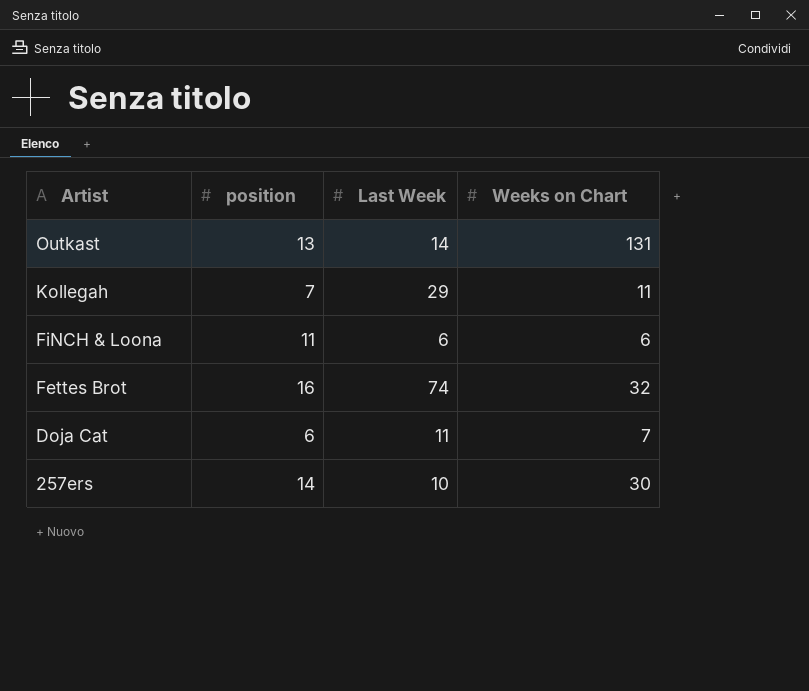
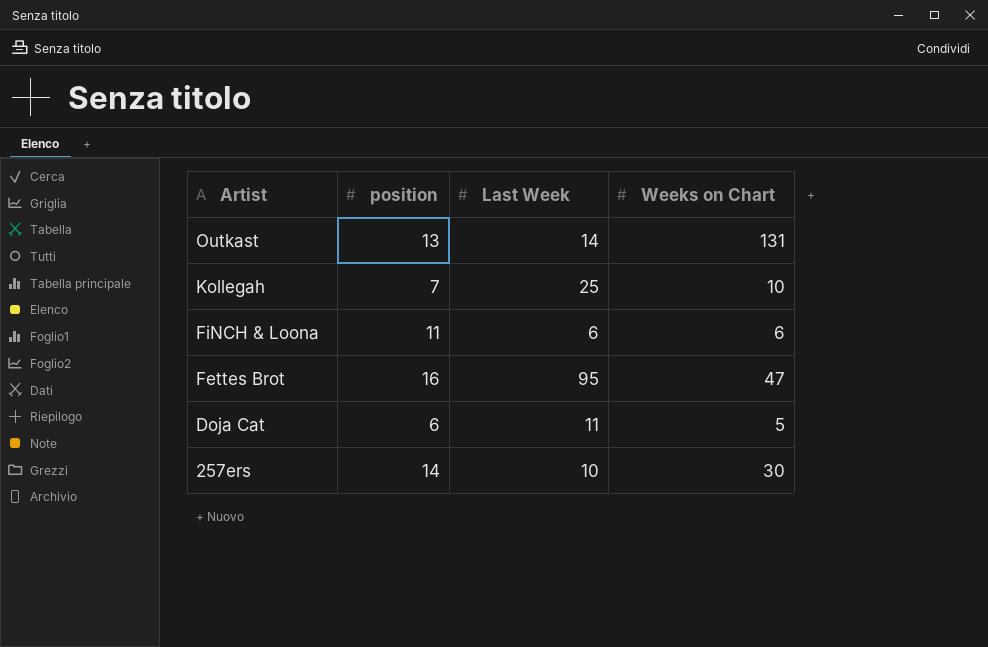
Kollegah | Last Week: 29 -> 25
Kollegah | Weeks on Chart: 11 -> 10
Fettes Brot | Last Week: 74 -> 95
Fettes Brot | Weeks on Chart: 32 -> 47
Doja Cat | Weeks on Chart: 7 -> 5

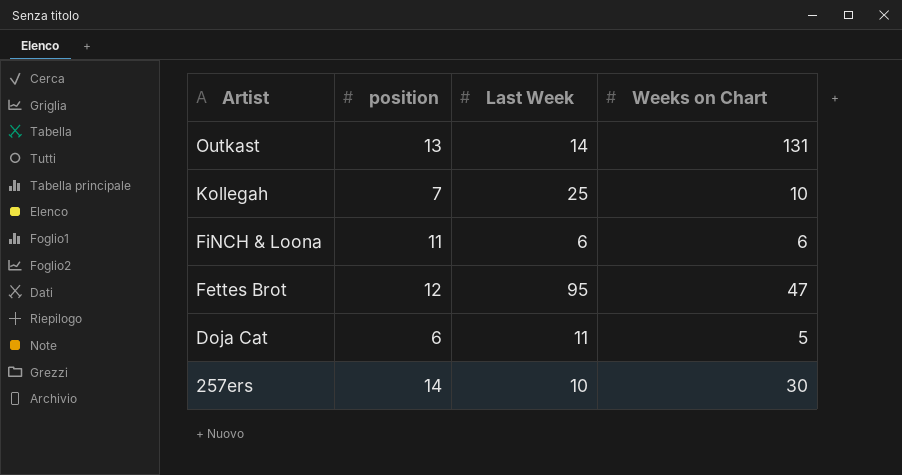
Fettes Brot | position: 16 -> 12

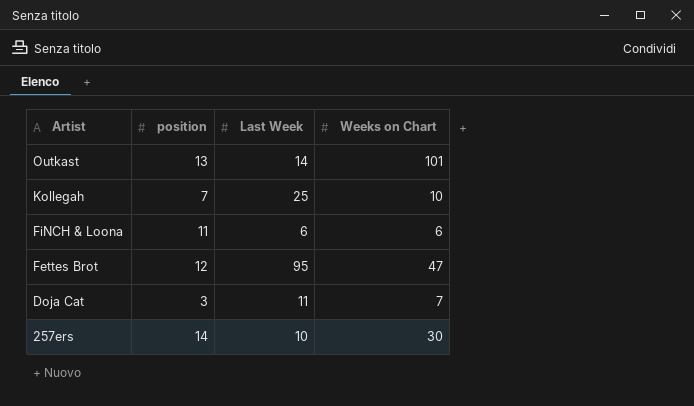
Outkast | Weeks on Chart: 131 -> 101
Doja Cat | position: 6 -> 3
Doja Cat | Weeks on Chart: 5 -> 7

